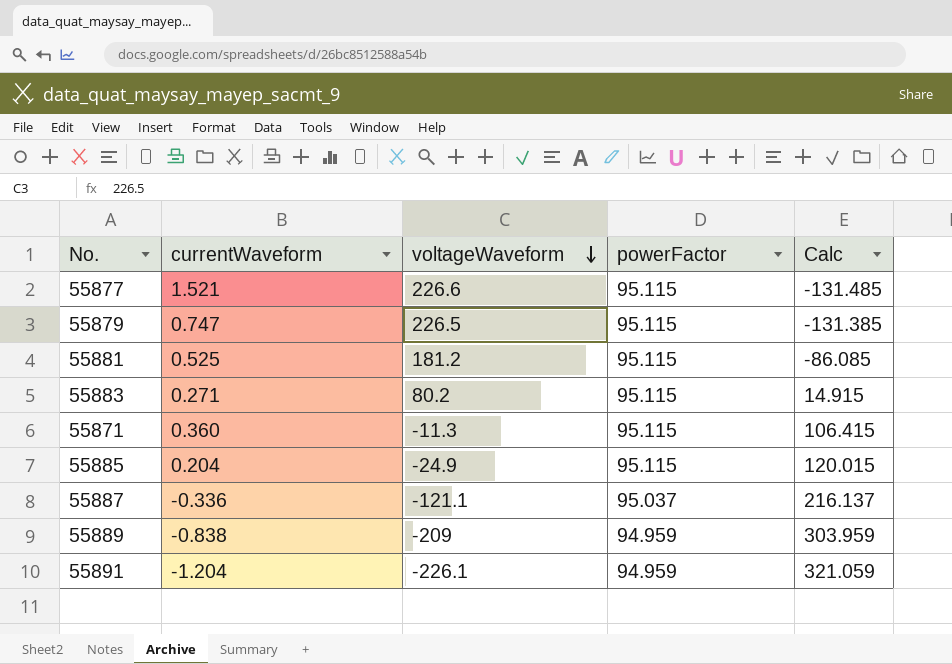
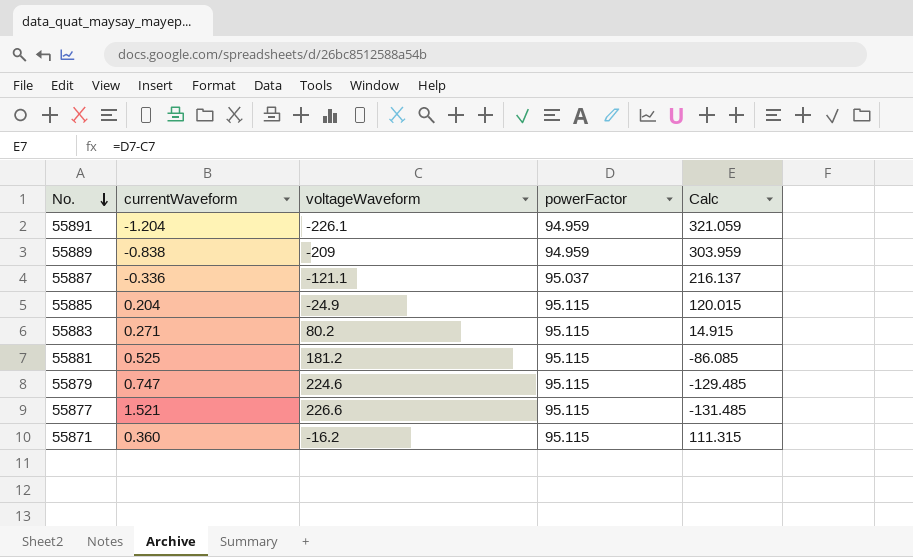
row order: voltageWaveform descending -> No. descending
55879 | voltageWaveform: 226.5 -> 224.6
55879 | Calc: -131.385 -> -129.485
55871 | voltageWaveform: -11.3 -> -16.2
55871 | Calc: 106.415 -> 111.315

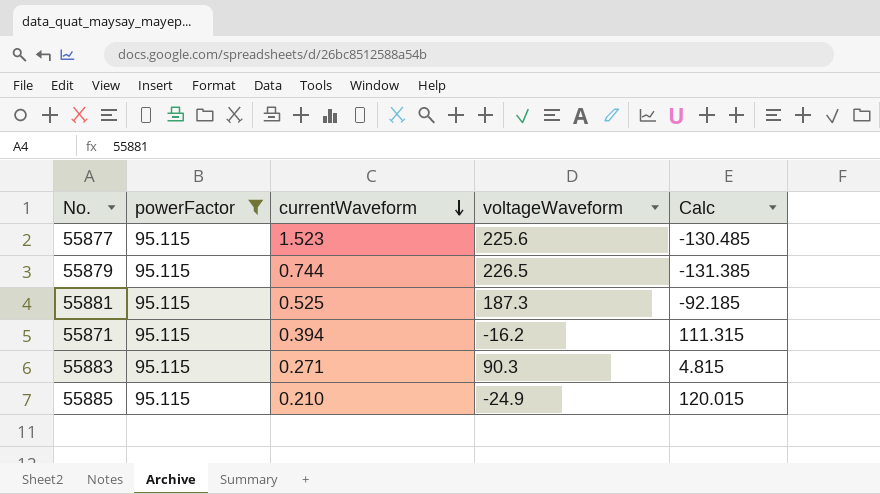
filter: none -> powerFactor = 95.115
row order: No. descending -> currentWaveform descending
column powerFactor | position: 4 -> 2
55877 | currentWaveform: 1.521 -> 1.523
55877 | voltageWaveform: 226.6 -> 225.6
55877 | Calc: -131.485 -> -130.485
55879 | currentWaveform: 0.747 -> 0.744
55879 | voltageWaveform: 224.6 -> 226.5
55879 | Calc: -129.485 -> -131.385
55881 | voltageWaveform: 181.2 -> 187.3
55881 | Calc: -86.085 -> -92.185
55871 | currentWaveform: 0.360 -> 0.394
55883 | voltageWaveform: 80.2 -> 90.3
55883 | Calc: 14.915 -> 4.815
55885 | currentWaveform: 0.204 -> 0.210

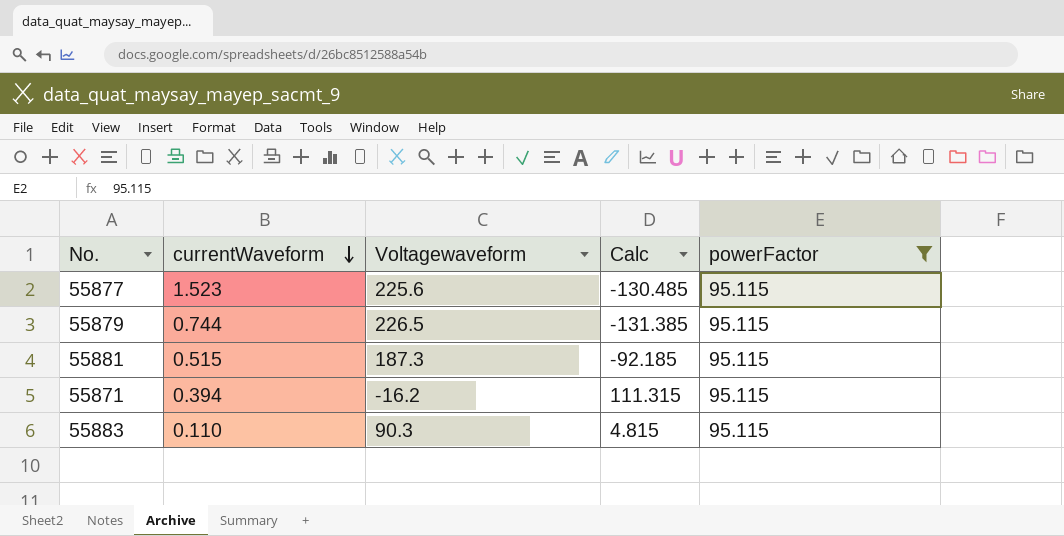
column name: voltageWaveform -> Voltagewaveform
column powerFactor | position: 2 -> 5
row 55885: 95.115 | 0.210 | -24.9 | 120.015 -> none
55881 | currentWaveform: 0.525 -> 0.515
55883 | currentWaveform: 0.271 -> 0.110

